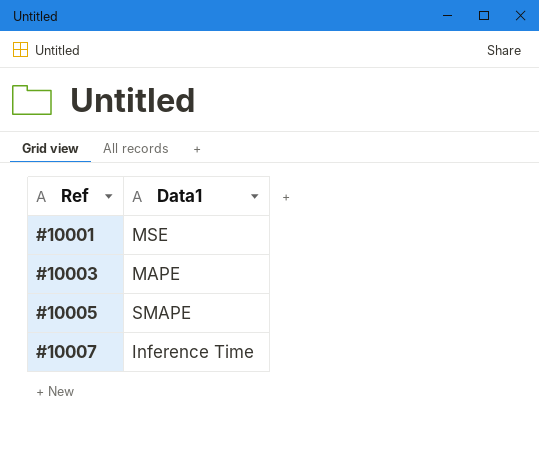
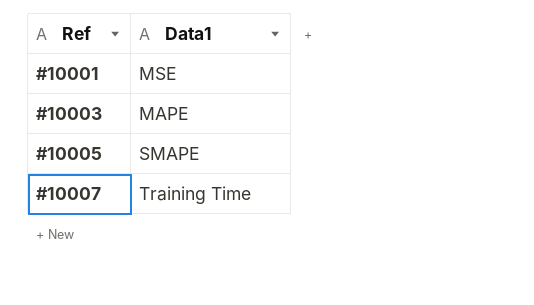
#10007 | Data1: Inference Time -> Training Time

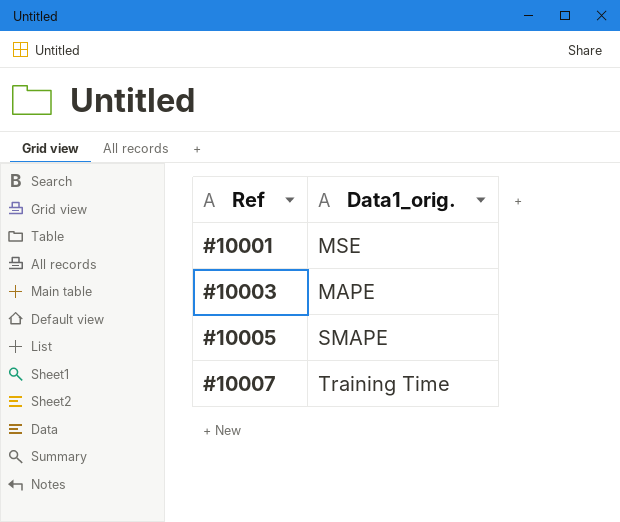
column name: Data1 -> Data1_orig.

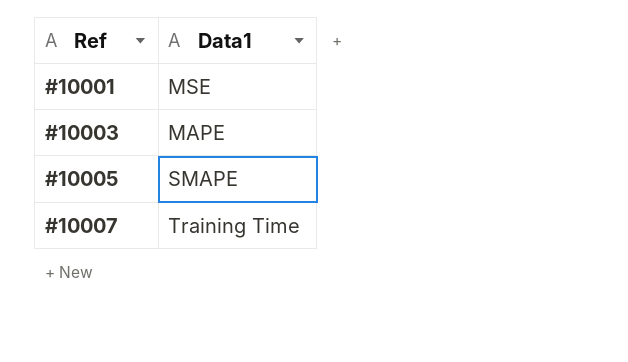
column name: Data1_orig. -> Data1

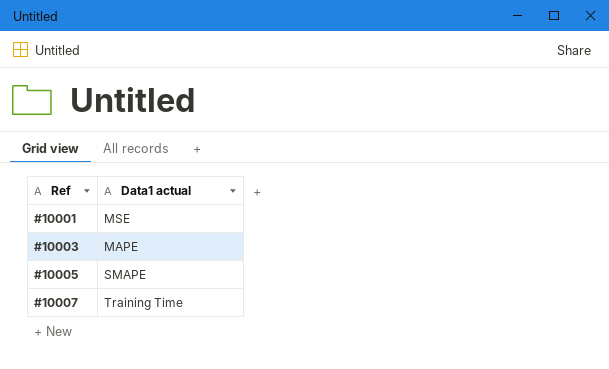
column name: Data1 -> Data1 actual

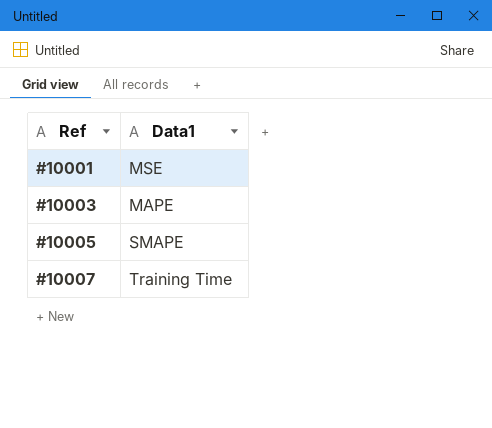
column name: Data1 actual -> Data1

